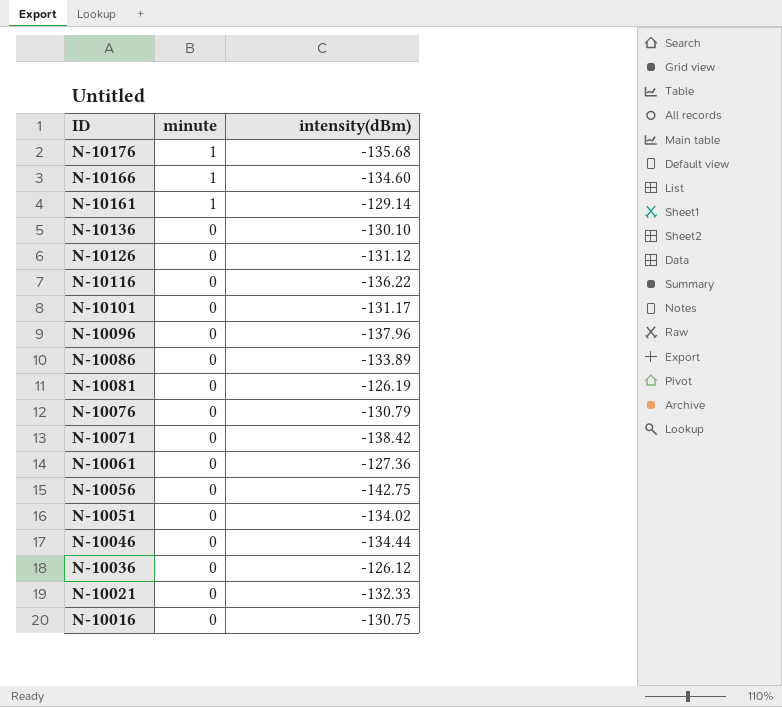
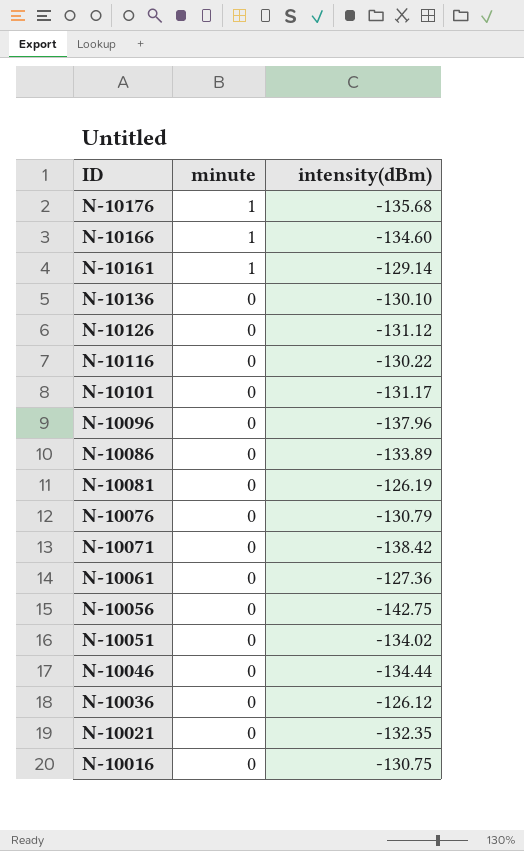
N-10116 | intensity(dBm): -136.22 -> -130.22
N-10021 | intensity(dBm): -132.33 -> -132.35

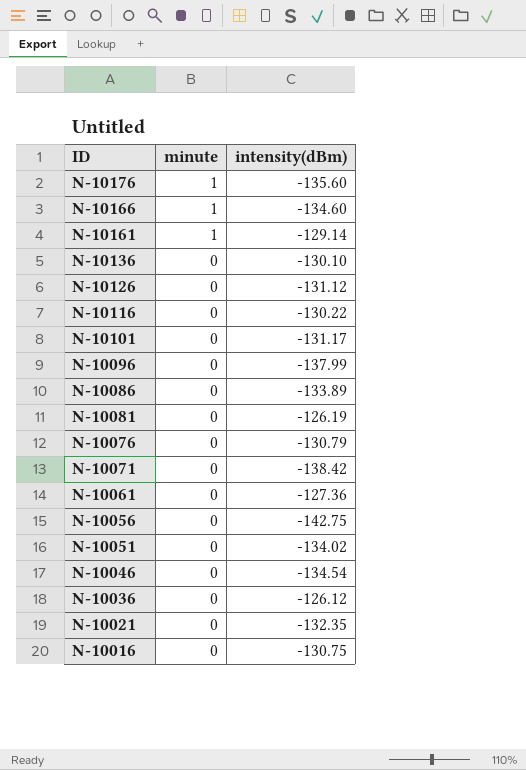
N-10176 | intensity(dBm): -135.68 -> -135.60
N-10096 | intensity(dBm): -137.96 -> -137.99
N-10046 | intensity(dBm): -134.44 -> -134.54

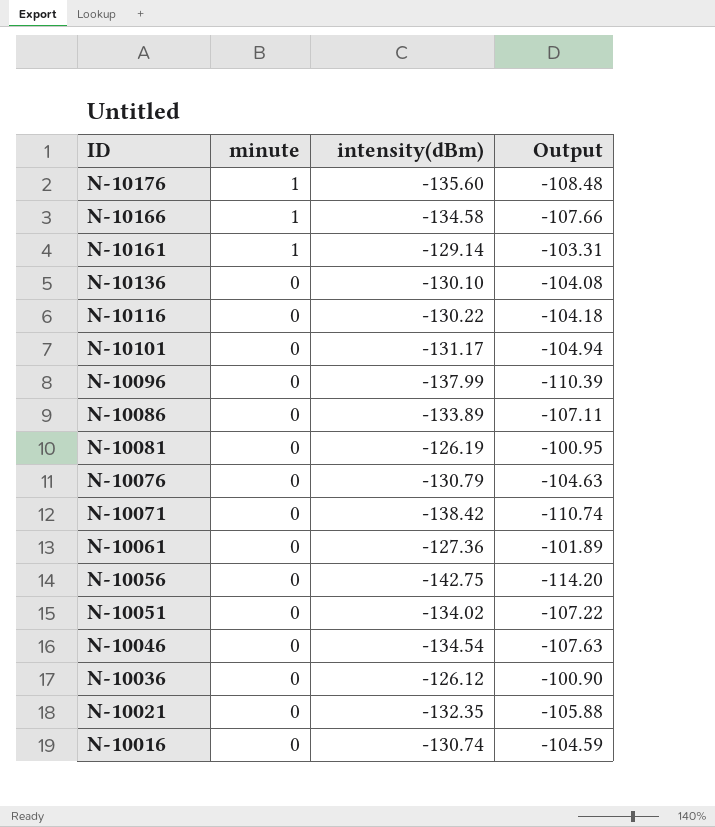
column Output | formula: none -> [intensity(dBm)] * 0.8
row N-10126: 0 | -131.12 -> none
N-10166 | intensity(dBm): -134.60 -> -134.58
N-10016 | intensity(dBm): -130.75 -> -130.74

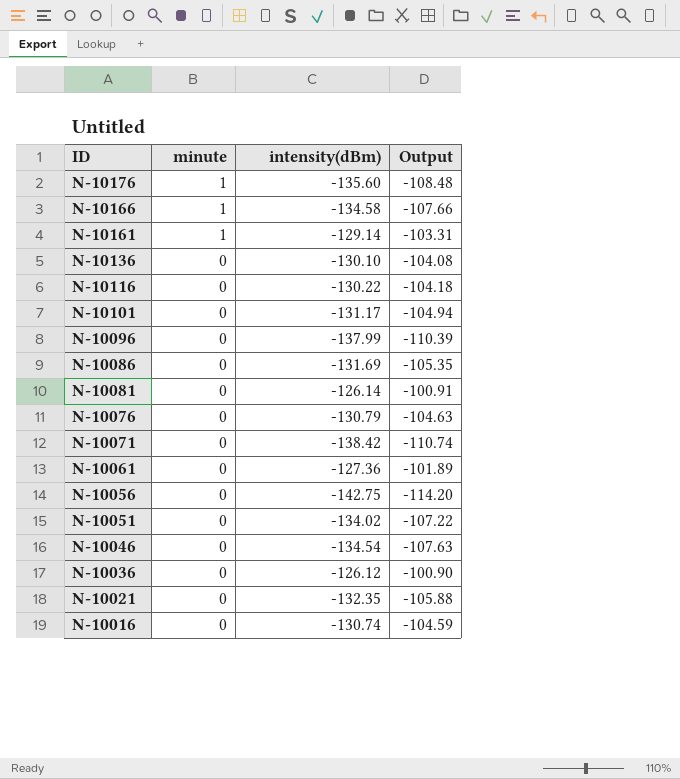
N-10086 | intensity(dBm): -133.89 -> -131.69
N-10086 | Output: -107.11 -> -105.35
N-10081 | intensity(dBm): -126.19 -> -126.14
N-10081 | Output: -100.95 -> -100.91

